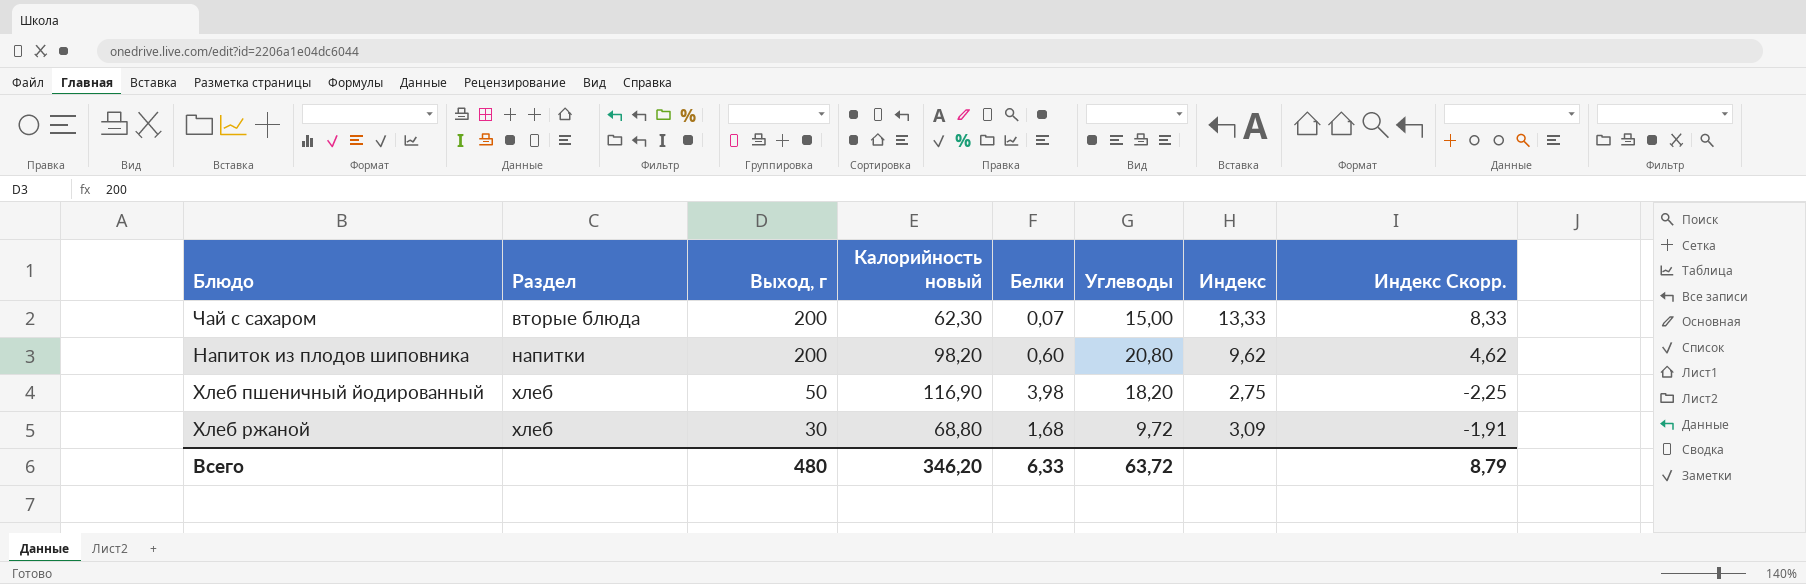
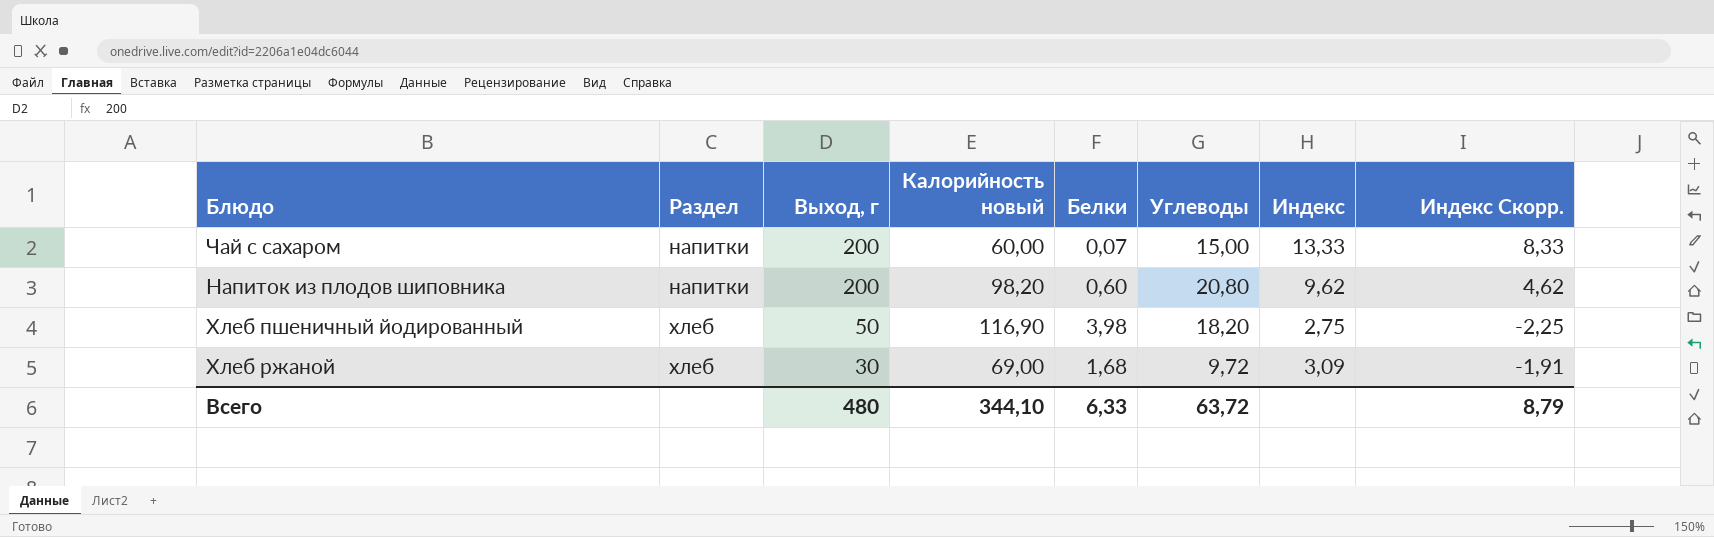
Чай с сахаром | Раздел: вторые блюда -> напитки
Чай с сахаром | Калорийность новый: 62,30 -> 60,00
Хлеб ржаной | Калорийность новый: 68,80 -> 69,00
Всего | Калорийность новый: 346,20 -> 344,10

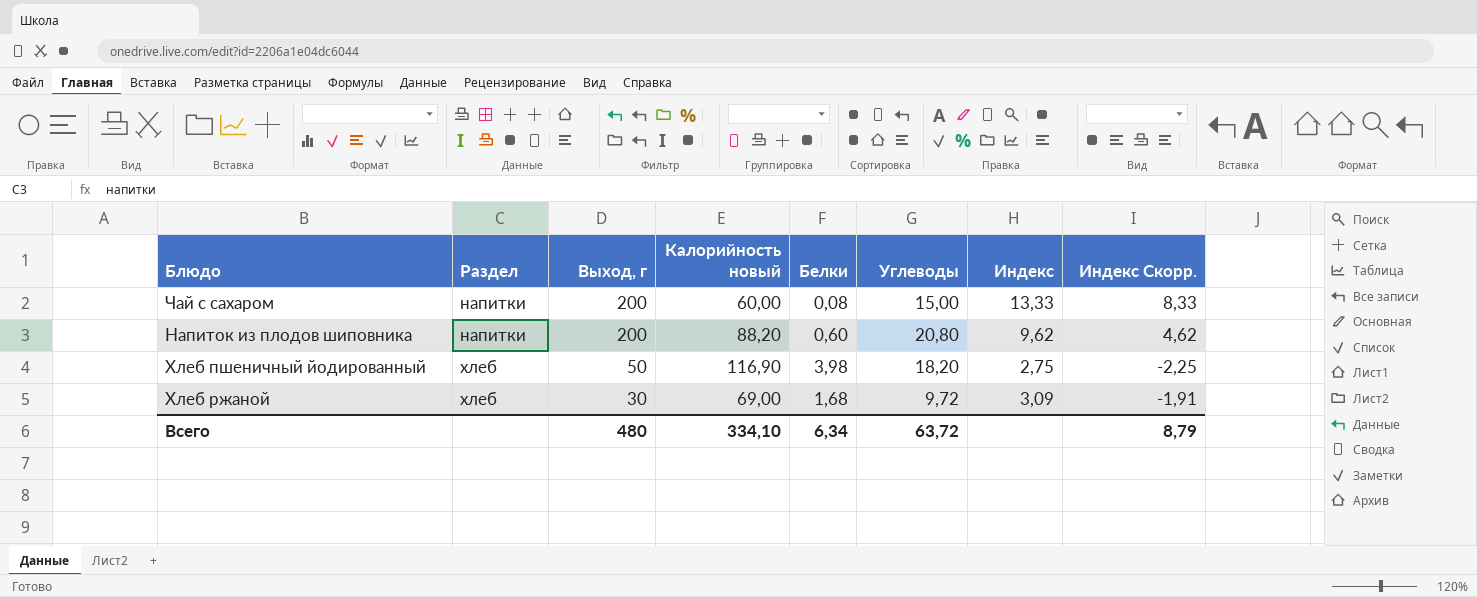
Чай с сахаром | Белки: 0,07 -> 0,08
Напиток из плодов шиповника | Калорийность новый: 98,20 -> 88,20
Всего | Калорийность новый: 344,10 -> 334,10
Всего | Белки: 6,33 -> 6,34

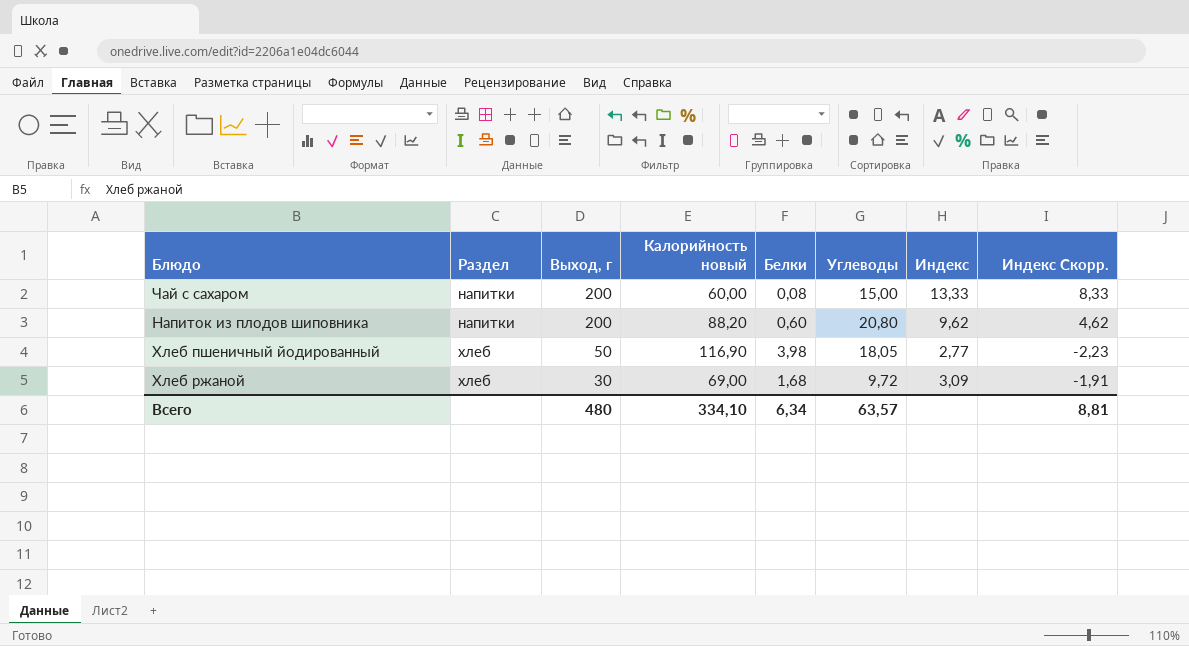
Хлеб пшеничный йодированный | Углеводы: 18,20 -> 18,05
Хлеб пшеничный йодированный | Индекс: 2,75 -> 2,77
Хлеб пшеничный йодированный | Индекс Скорр.: -2,25 -> -2,23
Всего | Углеводы: 63,72 -> 63,57
Всего | Индекс Скорр.: 8,79 -> 8,81

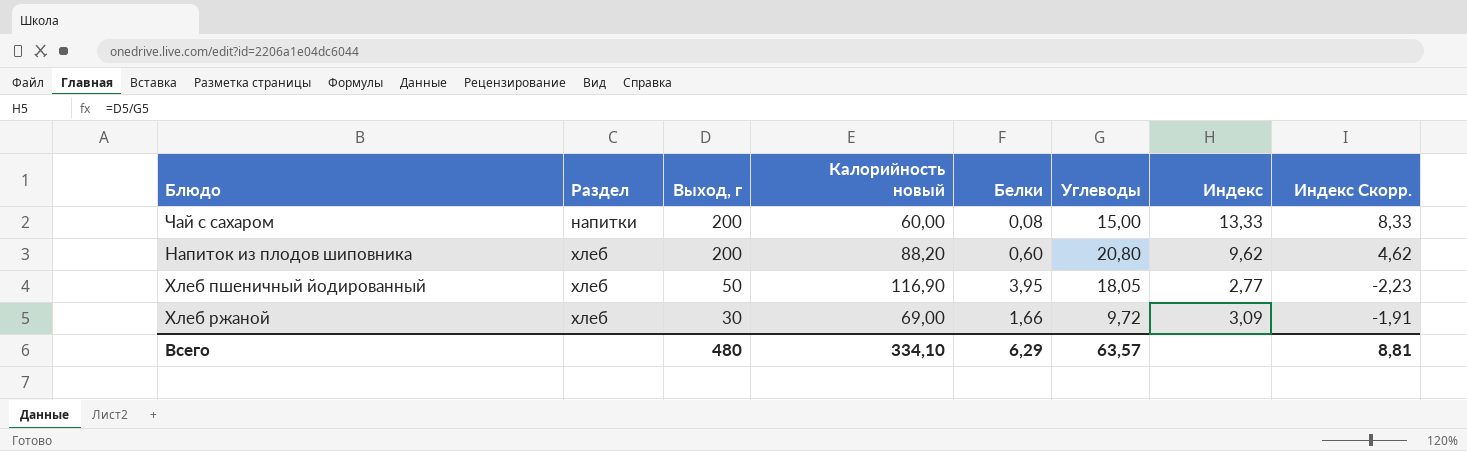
Напиток из плодов шиповника | Раздел: напитки -> хлеб
Хлеб пшеничный йодированный | Белки: 3,98 -> 3,95
Хлеб ржаной | Белки: 1,68 -> 1,66
Всего | Белки: 6,34 -> 6,29

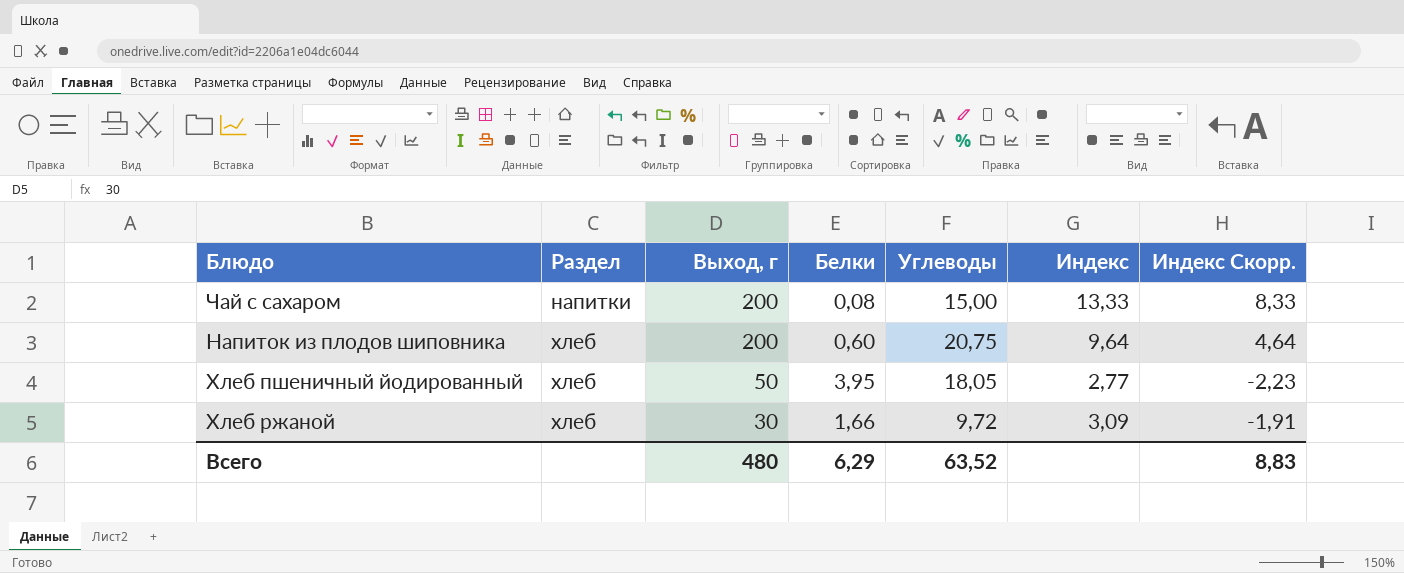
column Калорийность новый | position: 4 -> none
Напиток из плодов шиповника | Углеводы: 20,80 -> 20,75
Напиток из плодов шиповника | Индекс: 9,62 -> 9,64
Напиток из плодов шиповника | Индекс Скорр.: 4,62 -> 4,64
Всего | Углеводы: 63,57 -> 63,52
Всего | Индекс Скорр.: 8,81 -> 8,83

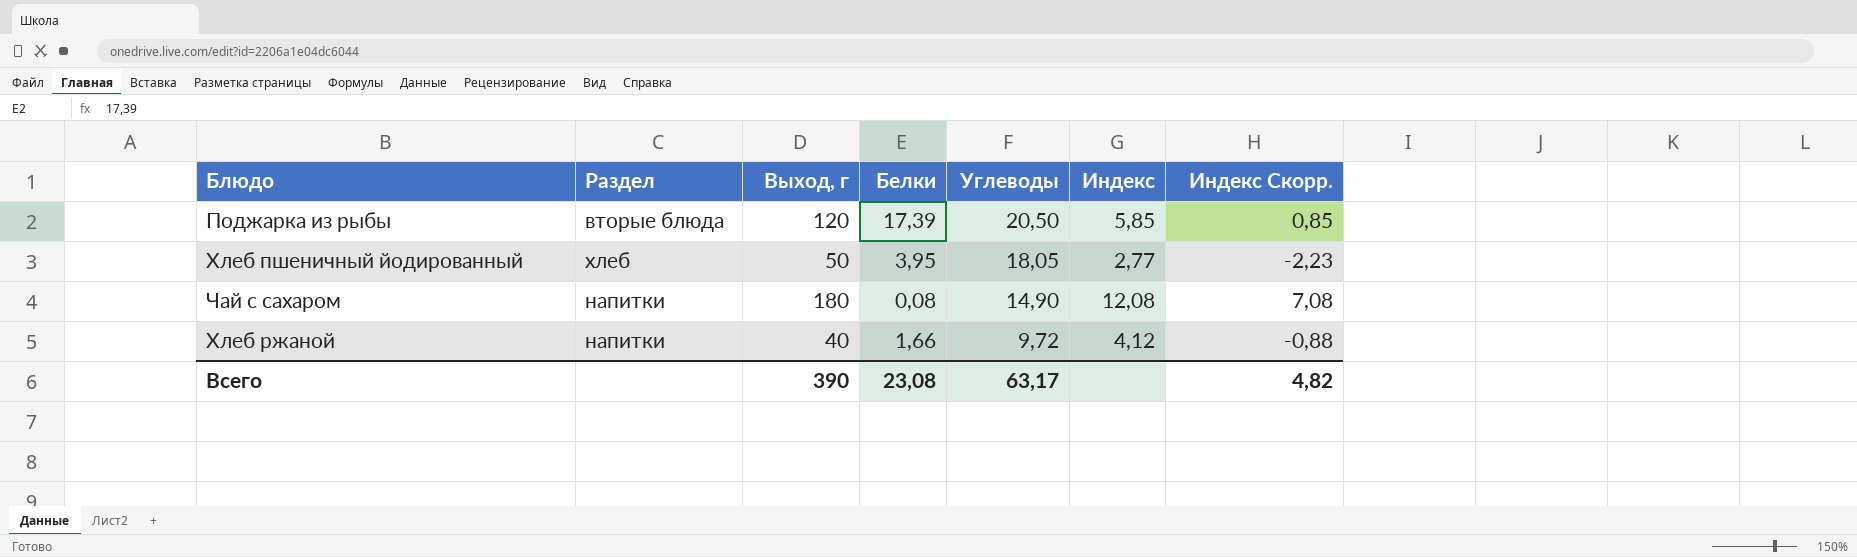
row order: Раздел ascending -> Углеводы descending
row Напиток из плодов шиповника: хлеб | 200 | 0,60 | 20,75 | 9,64 | 4,64 -> none
row Поджарка из рыбы: none -> вторые блюда | 120 | 17,39 | 20,50 | 5,85 | 0,85
Чай с сахаром | Выход, г: 200 -> 180
Чай с сахаром | Углеводы: 15,00 -> 14,90
Чай с сахаром | Индекс: 13,33 -> 12,08
Чай с сахаром | Индекс Скорр.: 8,33 -> 7,08
Хлеб ржаной | Раздел: хлеб -> напитки
Хлеб ржаной | Выход, г: 30 -> 40
Хлеб ржаной | Индекс: 3,09 -> 4,12
Хлеб ржаной | Индекс Скорр.: -1,91 -> -0,88
Всего | Выход, г: 480 -> 390
Всего | Белки: 6,29 -> 23,08
Всего | Углеводы: 63,52 -> 63,17
Всего | Индекс Скорр.: 8,83 -> 4,82

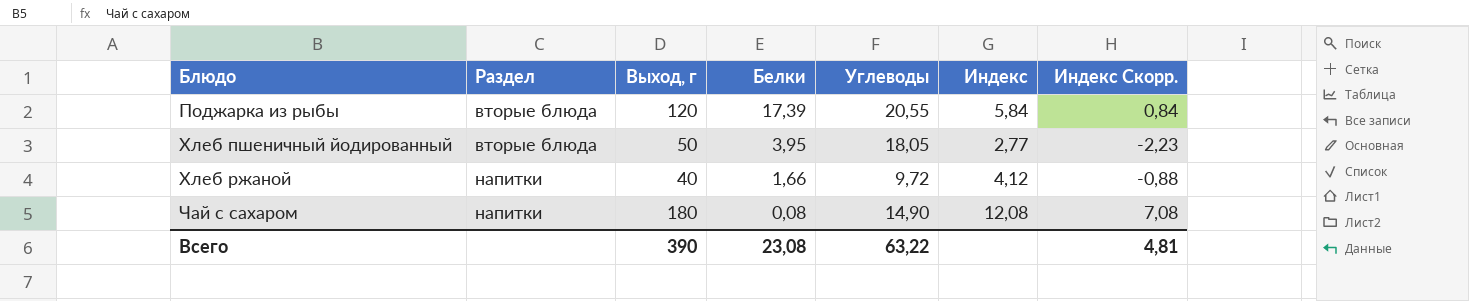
row order: Углеводы descending -> Блюдо ascending
Поджарка из рыбы | Углеводы: 20,50 -> 20,55
Поджарка из рыбы | Индекс: 5,85 -> 5,84
Поджарка из рыбы | Индекс Скорр.: 0,85 -> 0,84
Хлеб пшеничный йодированный | Раздел: хлеб -> вторые блюда
Всего | Углеводы: 63,17 -> 63,22
Всего | Индекс Скорр.: 4,82 -> 4,81

